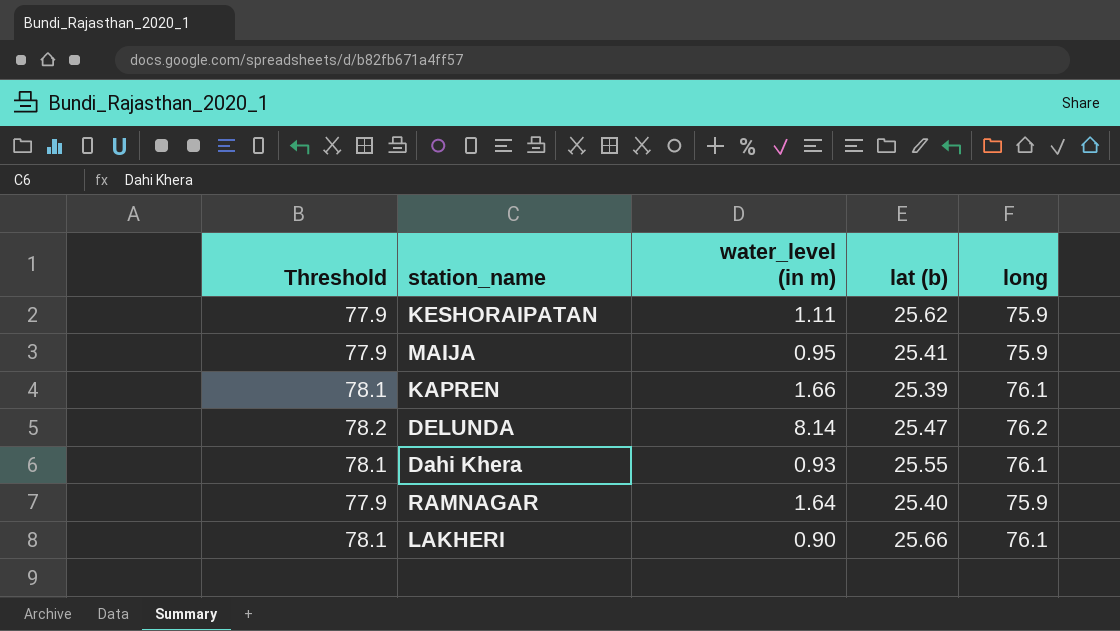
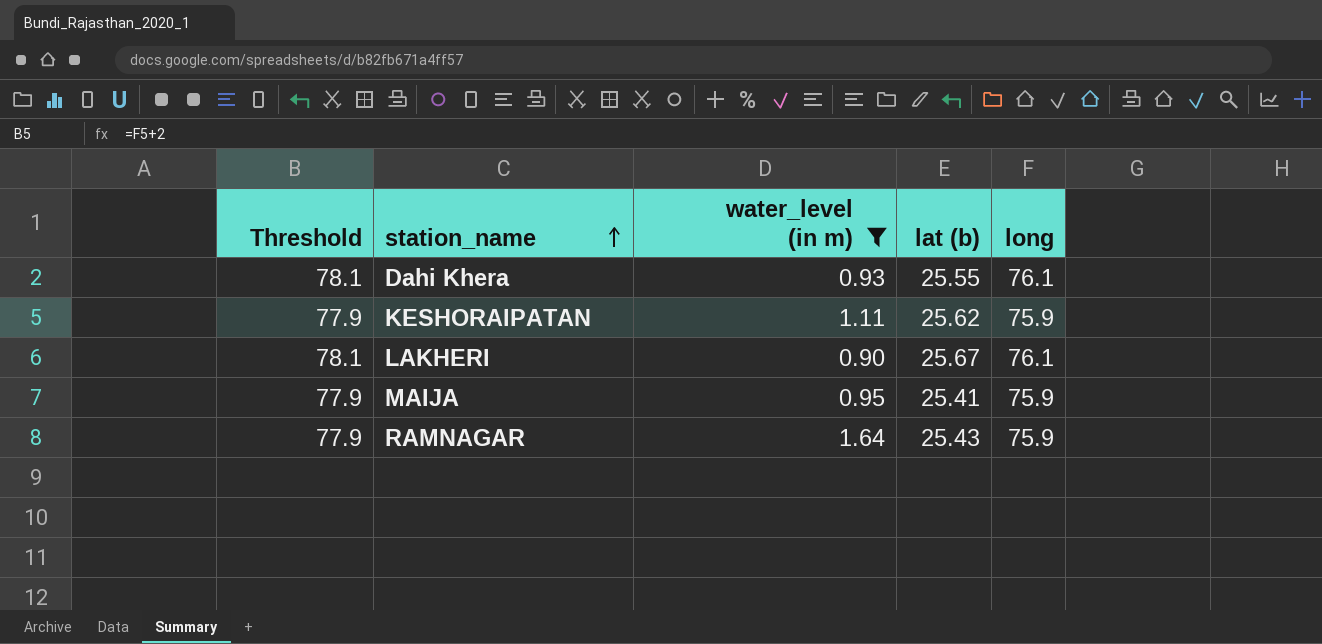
filter: none -> water_level (in m) <= 1.64
row order: none -> station_name ascending
LAKHERI | lat (b): 25.66 -> 25.67
RAMNAGAR | lat (b): 25.40 -> 25.43

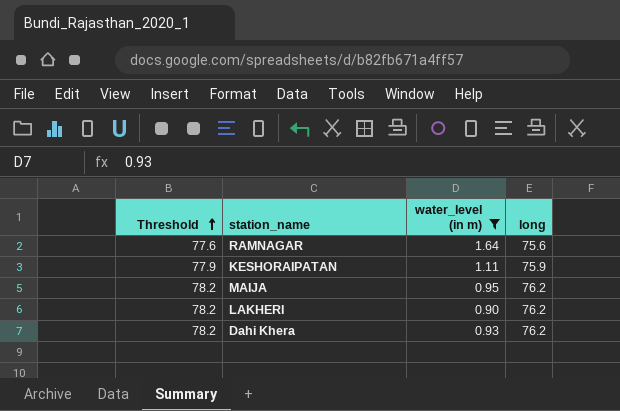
row order: station_name ascending -> Threshold ascending
column lat (b) | position: 4 -> none
RAMNAGAR | Threshold: 77.9 -> 77.6
RAMNAGAR | long: 75.9 -> 75.6
MAIJA | Threshold: 77.9 -> 78.2
MAIJA | long: 75.9 -> 76.2
LAKHERI | Threshold: 78.1 -> 78.2
LAKHERI | long: 76.1 -> 76.2
Dahi Khera | Threshold: 78.1 -> 78.2
Dahi Khera | long: 76.1 -> 76.2

